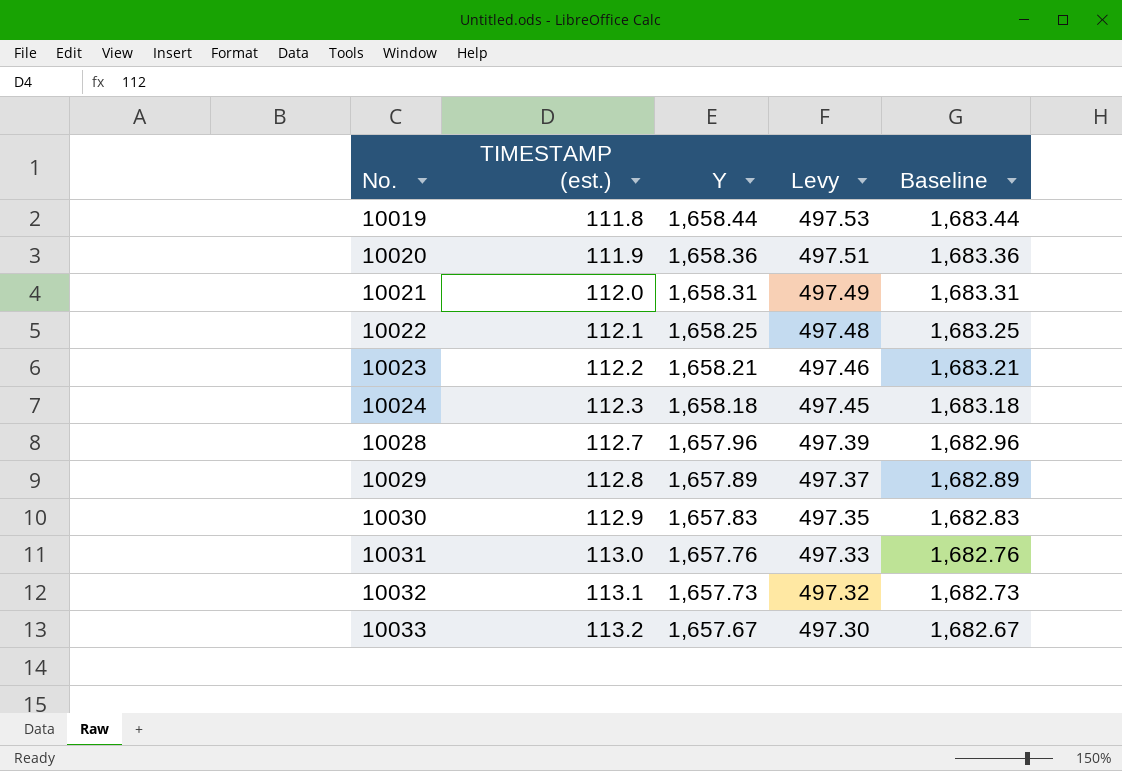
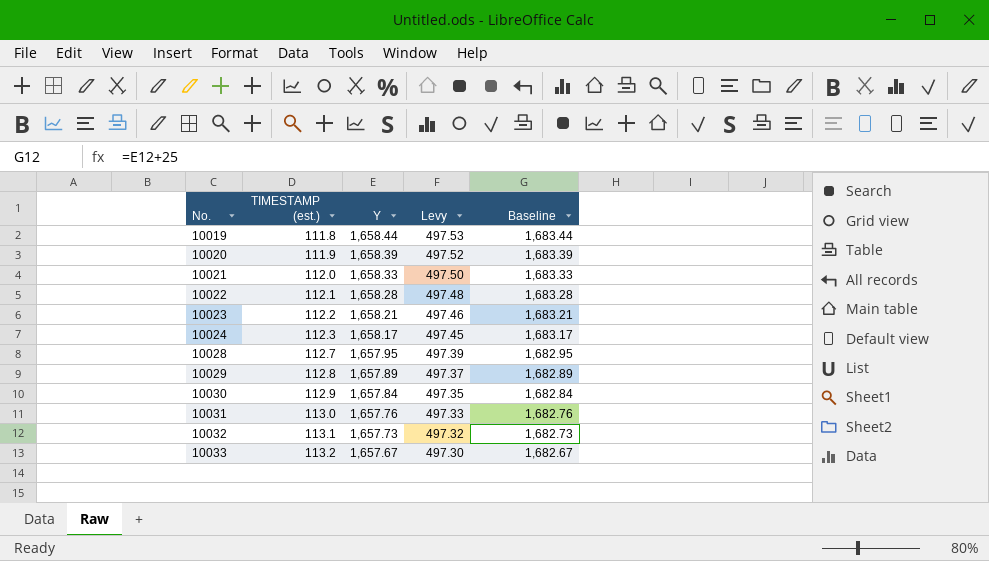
10020 | Y: 1,658.36 -> 1,658.39
10020 | Levy: 497.51 -> 497.52
10020 | Baseline: 1,683.36 -> 1,683.39
10021 | Y: 1,658.31 -> 1,658.33
10021 | Levy: 497.49 -> 497.50
10021 | Baseline: 1,683.31 -> 1,683.33
10022 | Y: 1,658.25 -> 1,658.28
10022 | Baseline: 1,683.25 -> 1,683.28
10024 | Y: 1,658.18 -> 1,658.17
10024 | Baseline: 1,683.18 -> 1,683.17
10028 | Y: 1,657.96 -> 1,657.95
10028 | Baseline: 1,682.96 -> 1,682.95
10030 | Y: 1,657.83 -> 1,657.84
10030 | Baseline: 1,682.83 -> 1,682.84

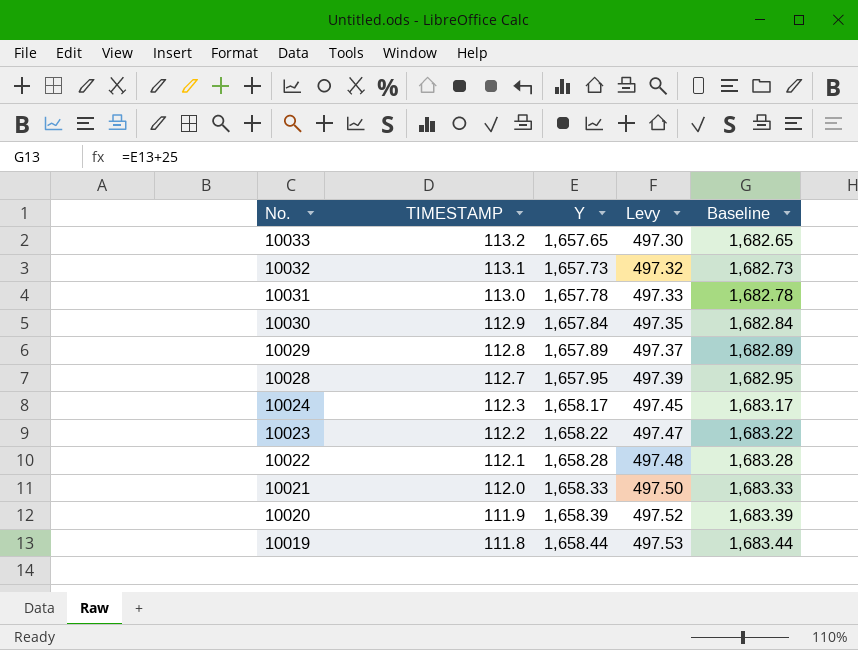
row order: No. ascending -> No. descending
column name: TIMESTAMP (est.) -> TIMESTAMP
10033 | Y: 1,657.67 -> 1,657.65
10033 | Baseline: 1,682.67 -> 1,682.65
10031 | Y: 1,657.76 -> 1,657.78
10031 | Baseline: 1,682.76 -> 1,682.78
10023 | Y: 1,658.21 -> 1,658.22
10023 | Levy: 497.46 -> 497.47
10023 | Baseline: 1,683.21 -> 1,683.22

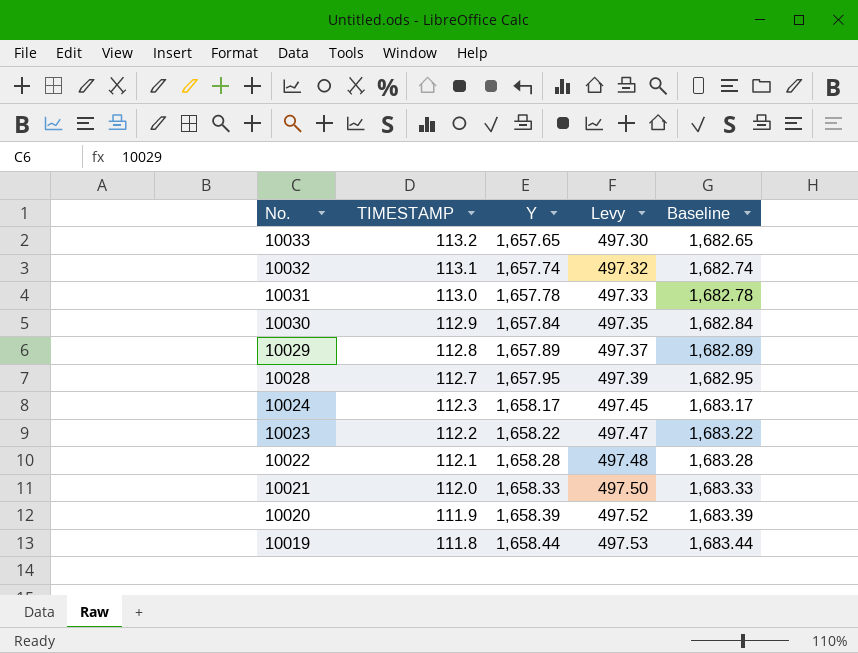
10032 | Y: 1,657.73 -> 1,657.74
10032 | Baseline: 1,682.73 -> 1,682.74

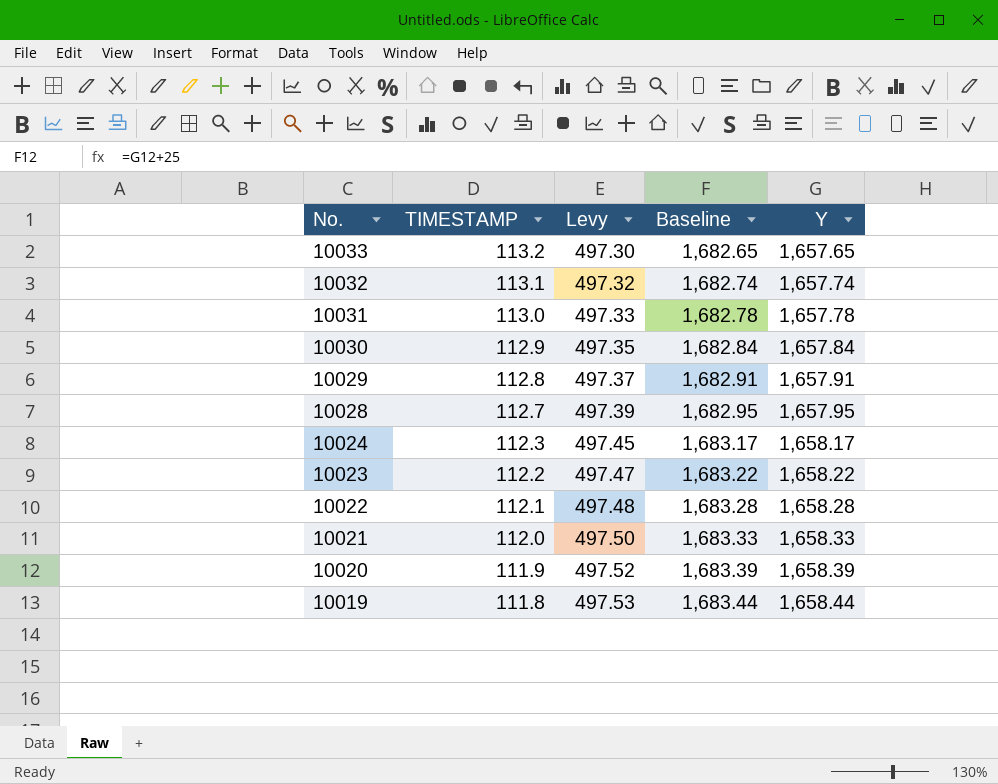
column Y | position: 3 -> 5
10029 | Baseline: 1,682.89 -> 1,682.91
10029 | Y: 1,657.89 -> 1,657.91

